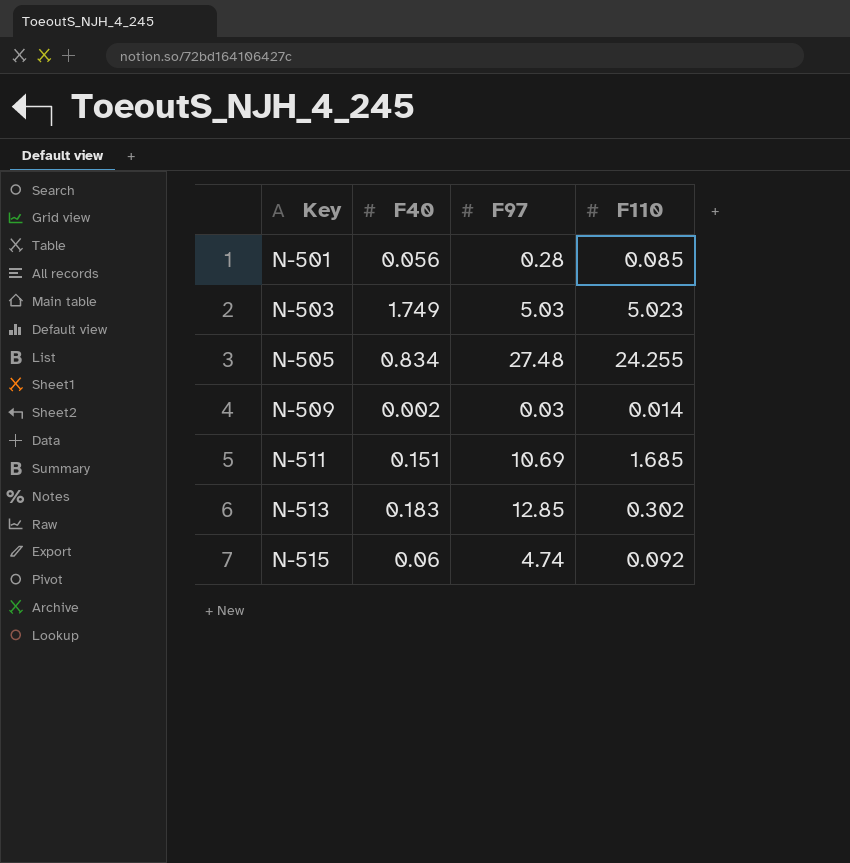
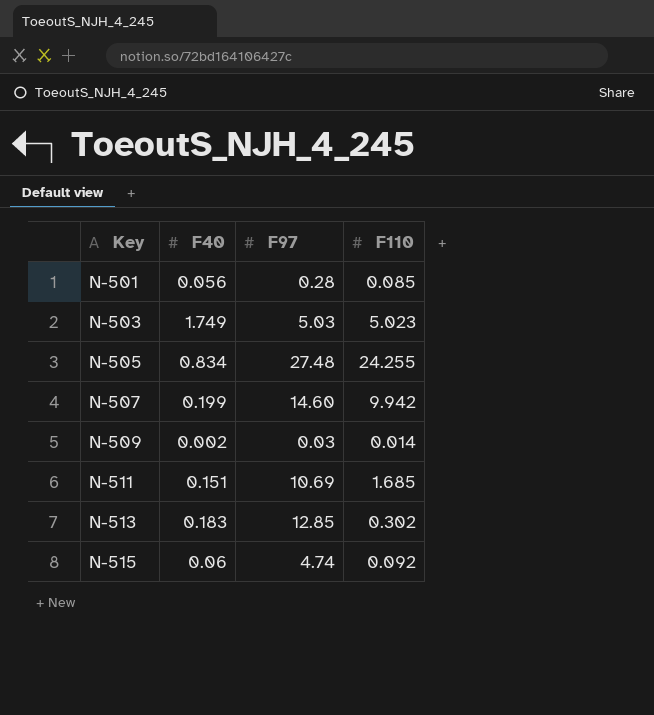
row N-507: none -> 0.199 | 14.60 | 9.942

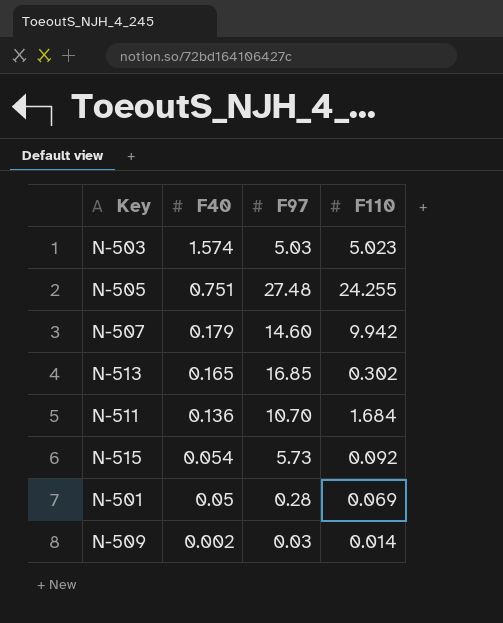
row order: Key ascending -> F40 descending
N-503 | F40: 1.749 -> 1.574
N-505 | F40: 0.834 -> 0.751
N-507 | F40: 0.199 -> 0.179
N-513 | F40: 0.183 -> 0.165
N-513 | F97: 12.85 -> 16.85
N-511 | F40: 0.151 -> 0.136
N-511 | F97: 10.69 -> 10.70
N-511 | F110: 1.685 -> 1.684
N-515 | F40: 0.06 -> 0.054
N-515 | F97: 4.74 -> 5.73
N-501 | F40: 0.056 -> 0.05
N-501 | F110: 0.085 -> 0.069

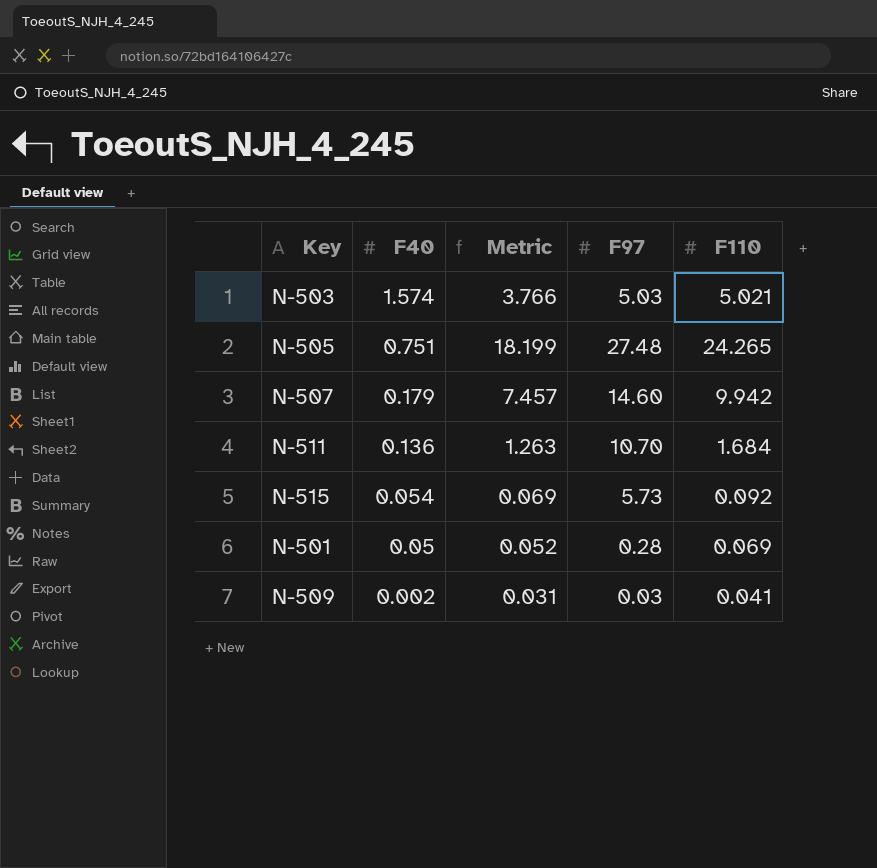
column Metric | formula: none -> [F110] * 0.75
row N-513: 0.165 | 16.85 | 0.302 -> none
N-503 | F110: 5.023 -> 5.021
N-505 | F110: 24.255 -> 24.265
N-509 | F110: 0.014 -> 0.041

